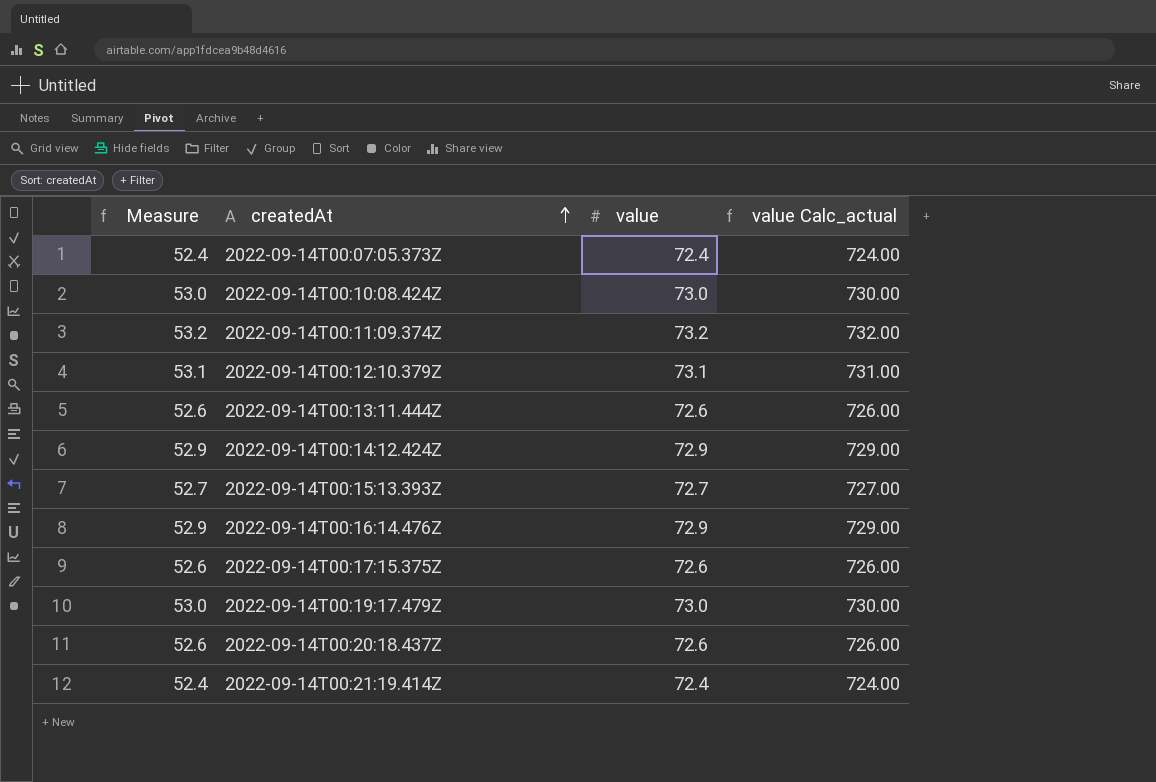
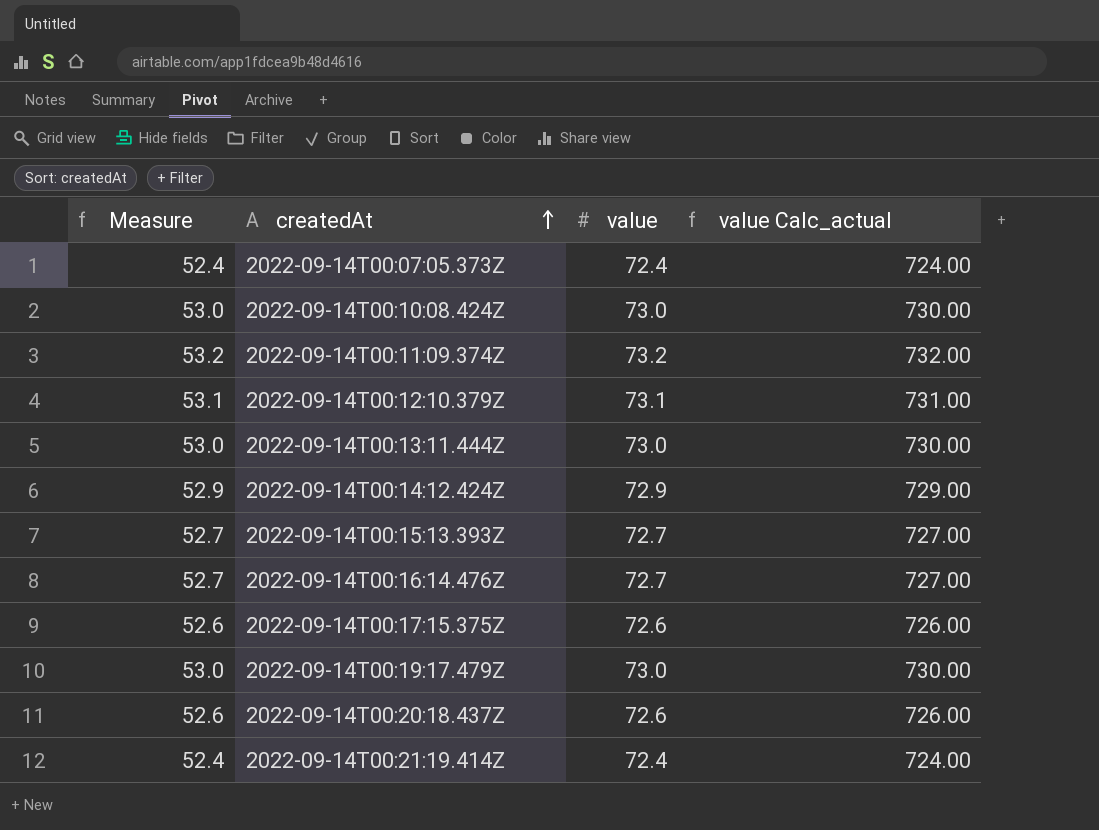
2022-09-14T00:13:11.444Z | Measure: 52.6 -> 53.0
2022-09-14T00:13:11.444Z | value: 72.6 -> 73.0
2022-09-14T00:13:11.444Z | value Calc_actual: 726.00 -> 730.00
2022-09-14T00:16:14.476Z | Measure: 52.9 -> 52.7
2022-09-14T00:16:14.476Z | value: 72.9 -> 72.7
2022-09-14T00:16:14.476Z | value Calc_actual: 729.00 -> 727.00

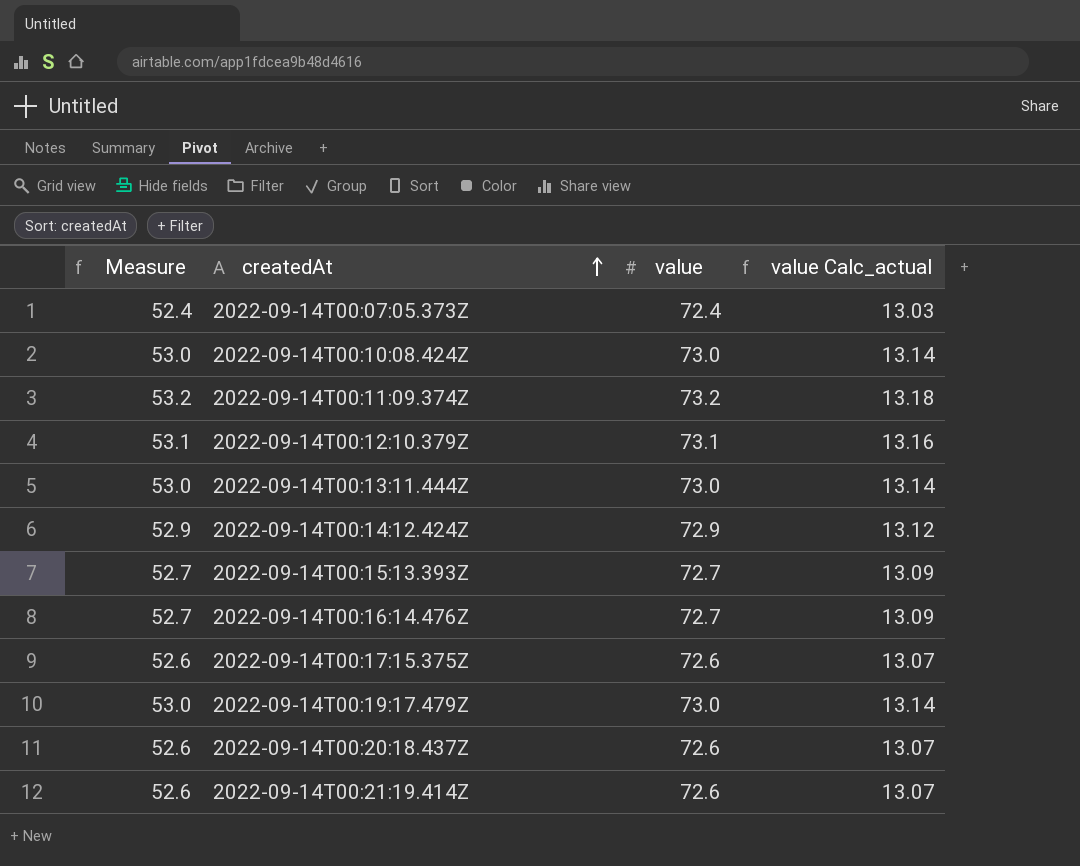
column value Calc_actual | formula: [value] * 10 -> [value] * 0.18
2022-09-14T00:21:19.414Z | Measure: 52.4 -> 52.6
2022-09-14T00:21:19.414Z | value: 72.4 -> 72.6

